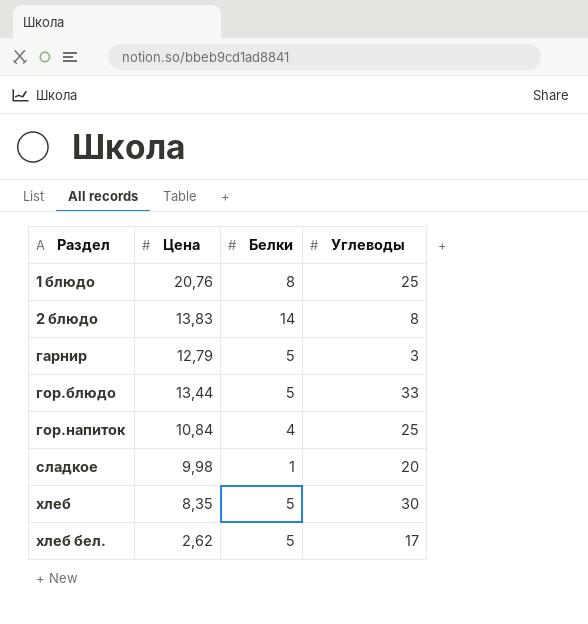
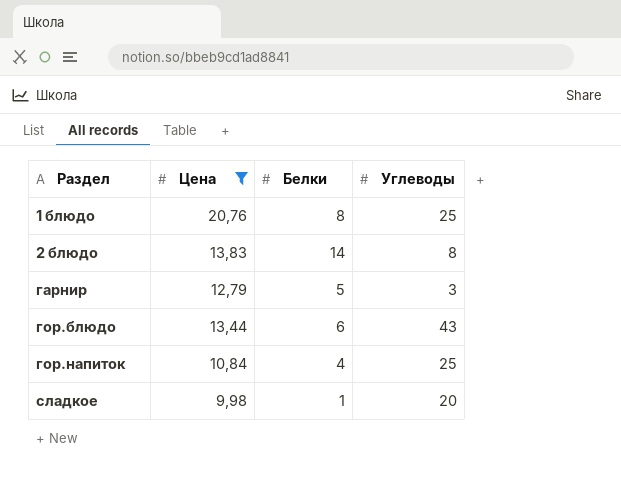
filter: none -> Цена >= 9,98
гор.блюдо | Белки: 5 -> 6
гор.блюдо | Углеводы: 33 -> 43

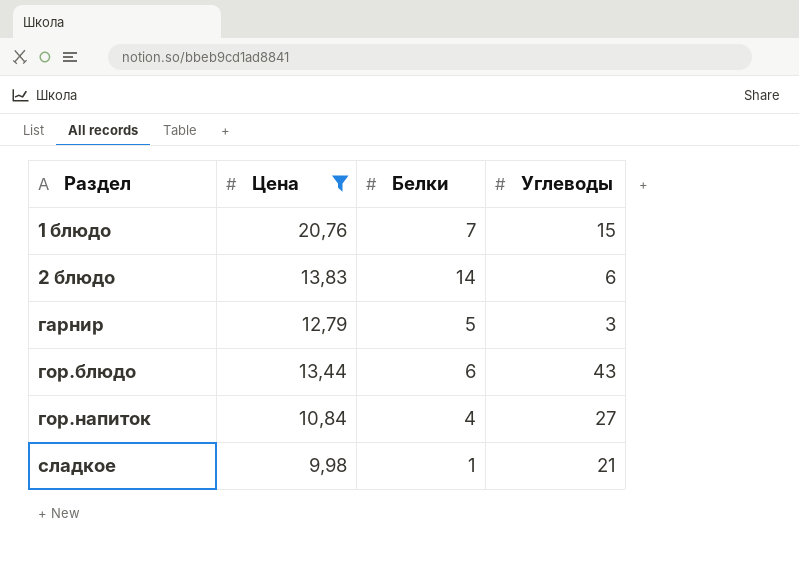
1 блюдо | Белки: 8 -> 7
1 блюдо | Углеводы: 25 -> 15
2 блюдо | Углеводы: 8 -> 6
гор.напиток | Углеводы: 25 -> 27
сладкое | Углеводы: 20 -> 21

